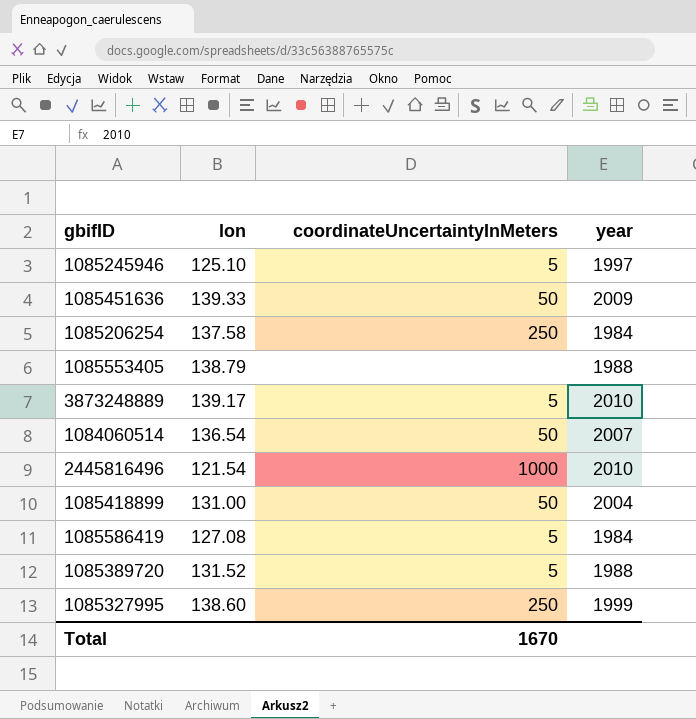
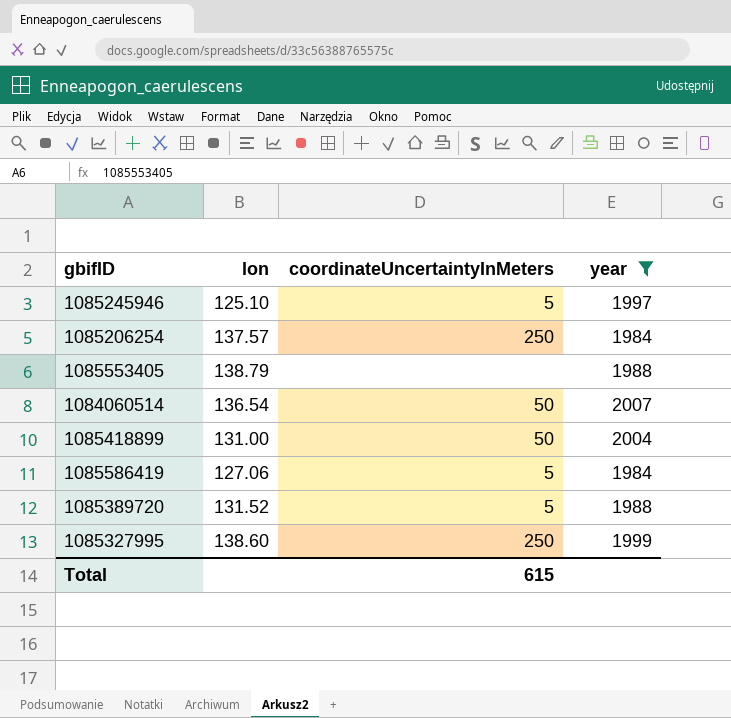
filter: none -> year <= 2007
1085206254 | lon: 137.58 -> 137.57
1085586419 | lon: 127.08 -> 127.06
Total | coordinateUncertaintyInMeters: 1670 -> 615

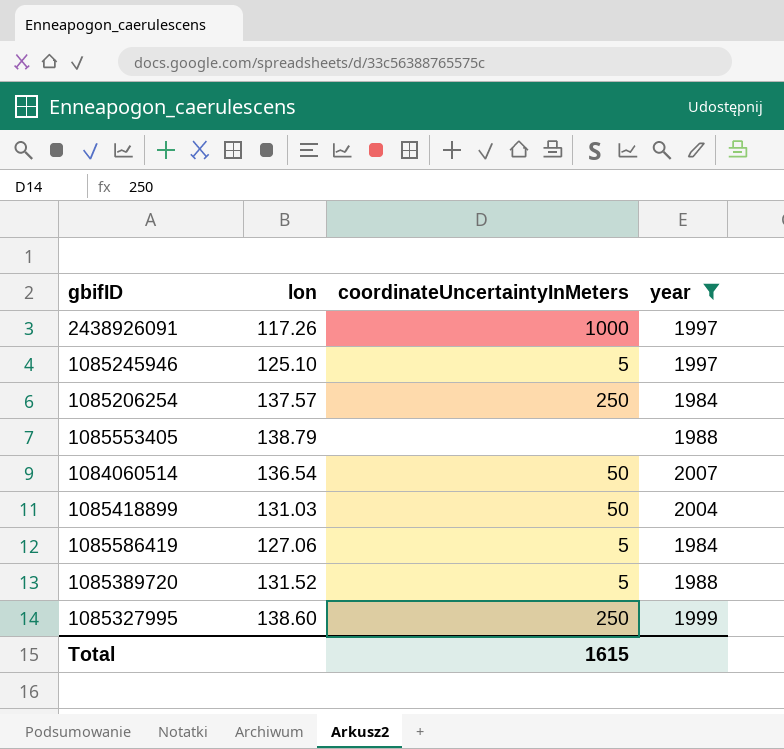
row 2438926091: none -> 117.26 | 1000 | 1997
1085418899 | lon: 131.00 -> 131.03
Total | coordinateUncertaintyInMeters: 615 -> 1615

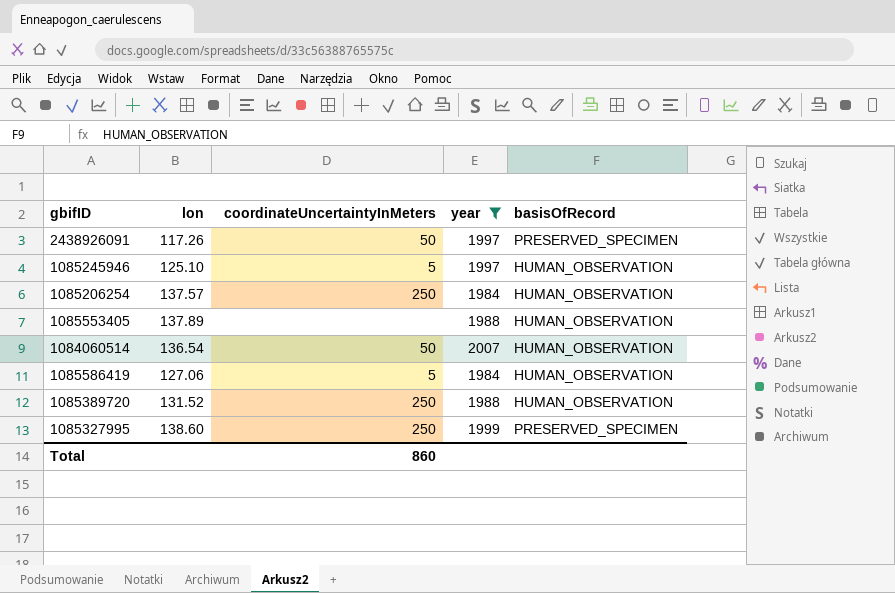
column basisOfRecord | position: none -> 5
row 1085418899: 131.03 | 50 | 2004 -> none
2438926091 | coordinateUncertaintyInMeters: 1000 -> 50
1085553405 | lon: 138.79 -> 137.89
1085389720 | coordinateUncertaintyInMeters: 5 -> 250
Total | coordinateUncertaintyInMeters: 1615 -> 860

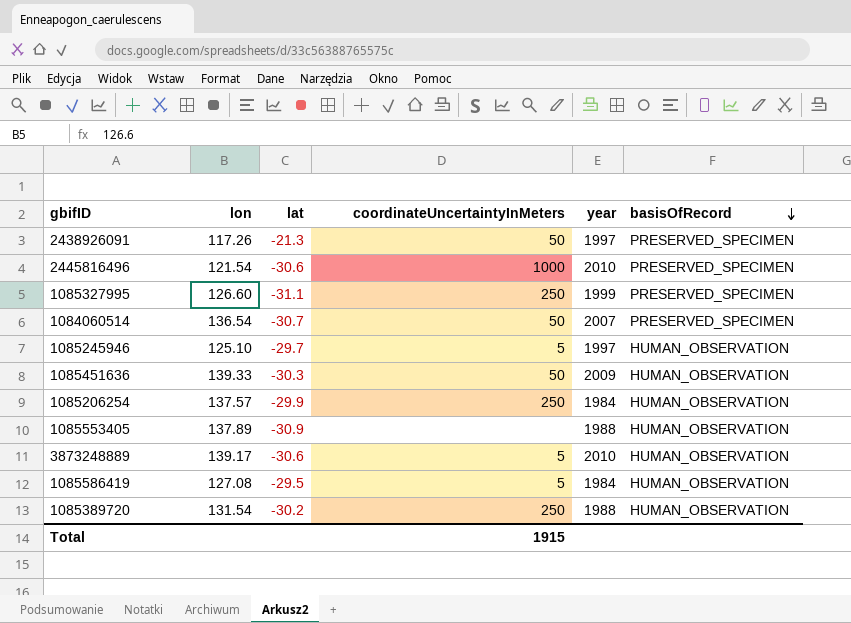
filter: year <= 2007 -> none
row order: none -> basisOfRecord descending
column lat | position: none -> 3
1085327995 | lon: 138.60 -> 126.60
1084060514 | basisOfRecord: HUMAN_OBSERVATION -> PRESERVED_SPECIMEN
1085586419 | lon: 127.06 -> 127.08
1085389720 | lon: 131.52 -> 131.54
Total | coordinateUncertaintyInMeters: 860 -> 1915

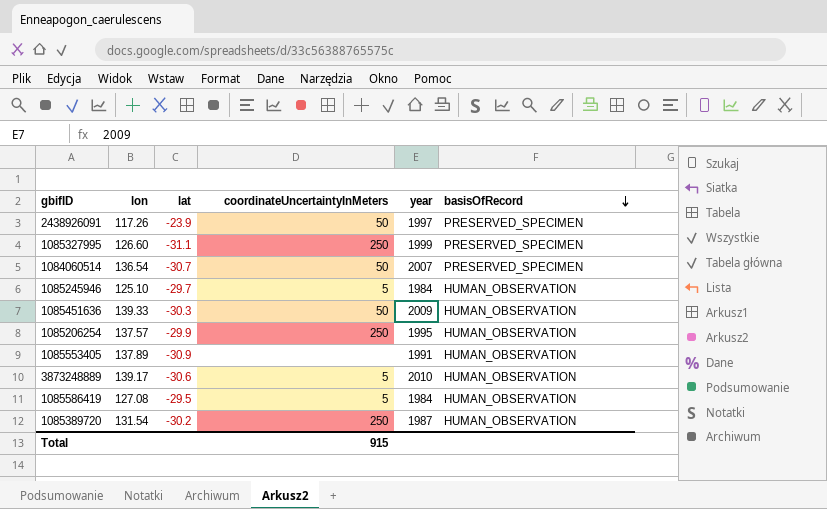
row 2445816496: 121.54 | -30.6 | 1000 | 2010 | PRESERVED_SPECIMEN -> none
2438926091 | lat: -21.3 -> -23.9
1085245946 | year: 1997 -> 1984
1085206254 | year: 1984 -> 1995
1085553405 | year: 1988 -> 1991
1085389720 | year: 1988 -> 1987
Total | coordinateUncertaintyInMeters: 1915 -> 915

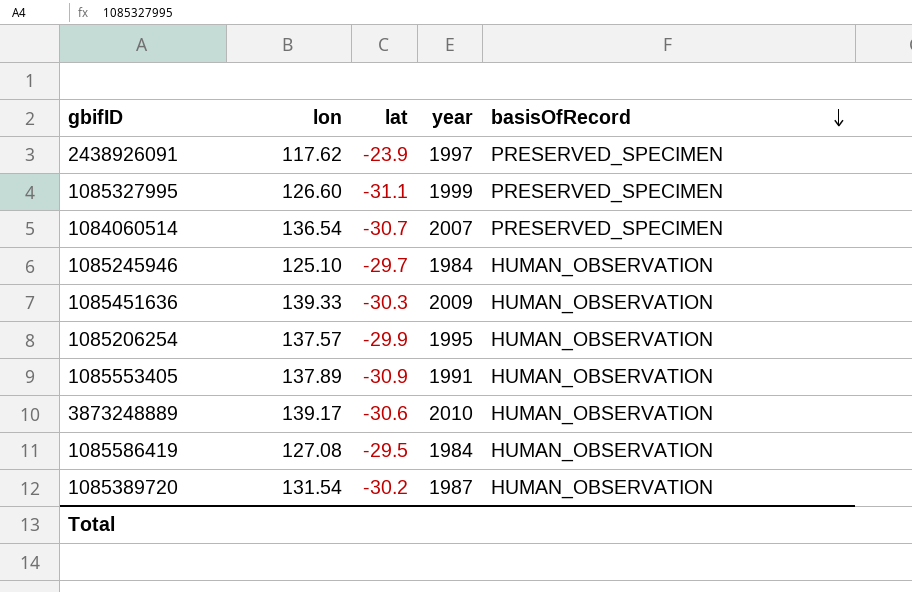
column coordinateUncertaintyInMeters | position: 4 -> none
2438926091 | lon: 117.26 -> 117.62

